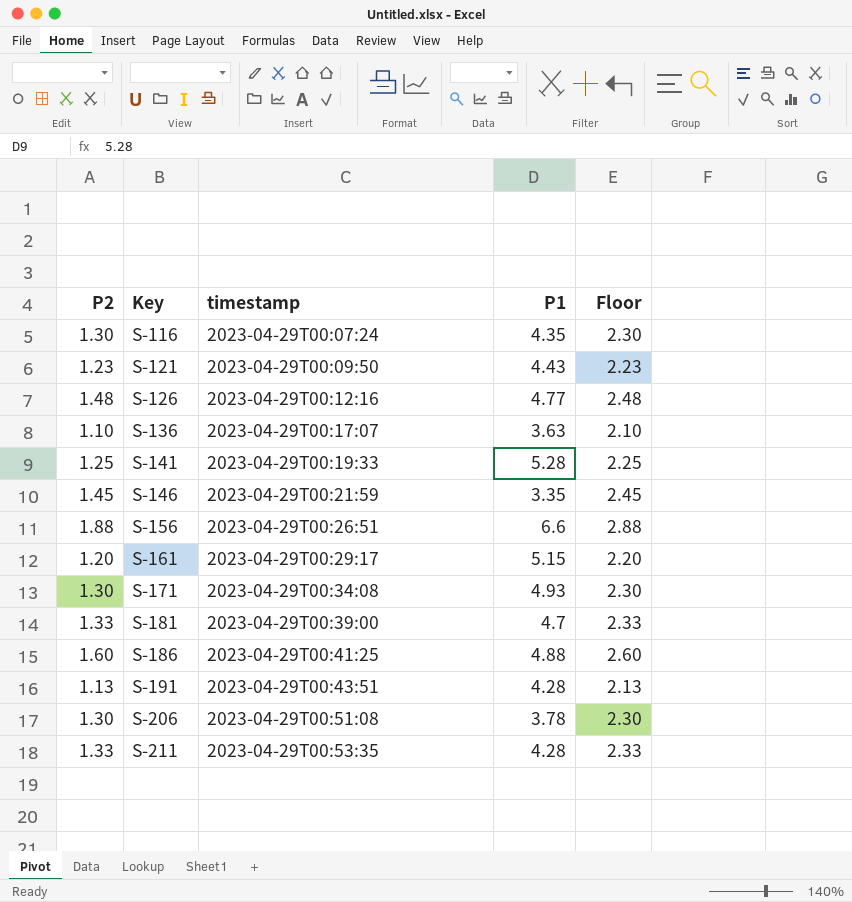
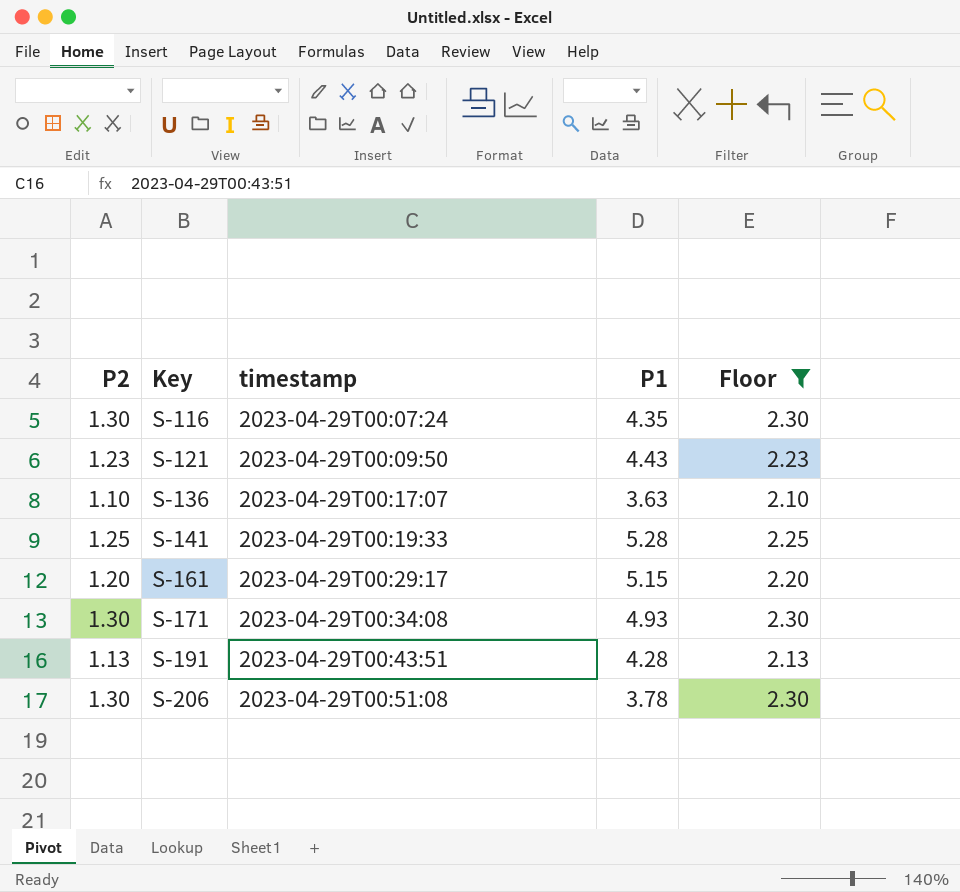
filter: none -> Floor <= 2.30

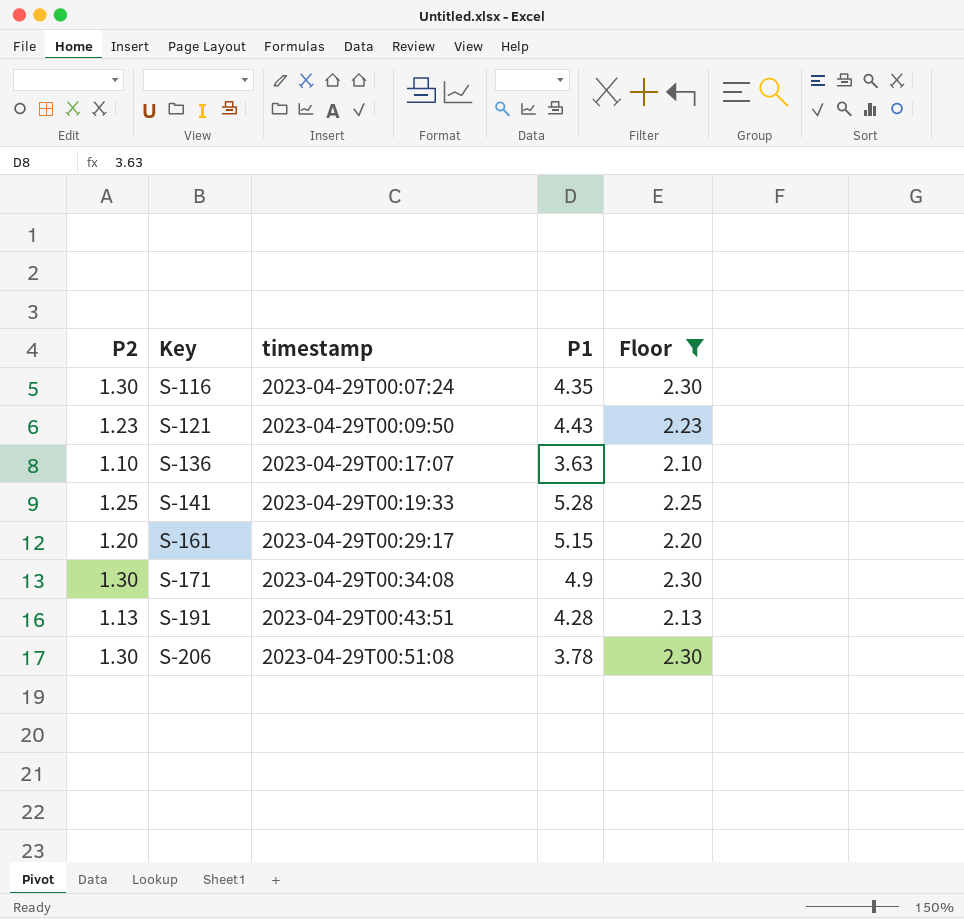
S-171 | P1: 4.93 -> 4.9

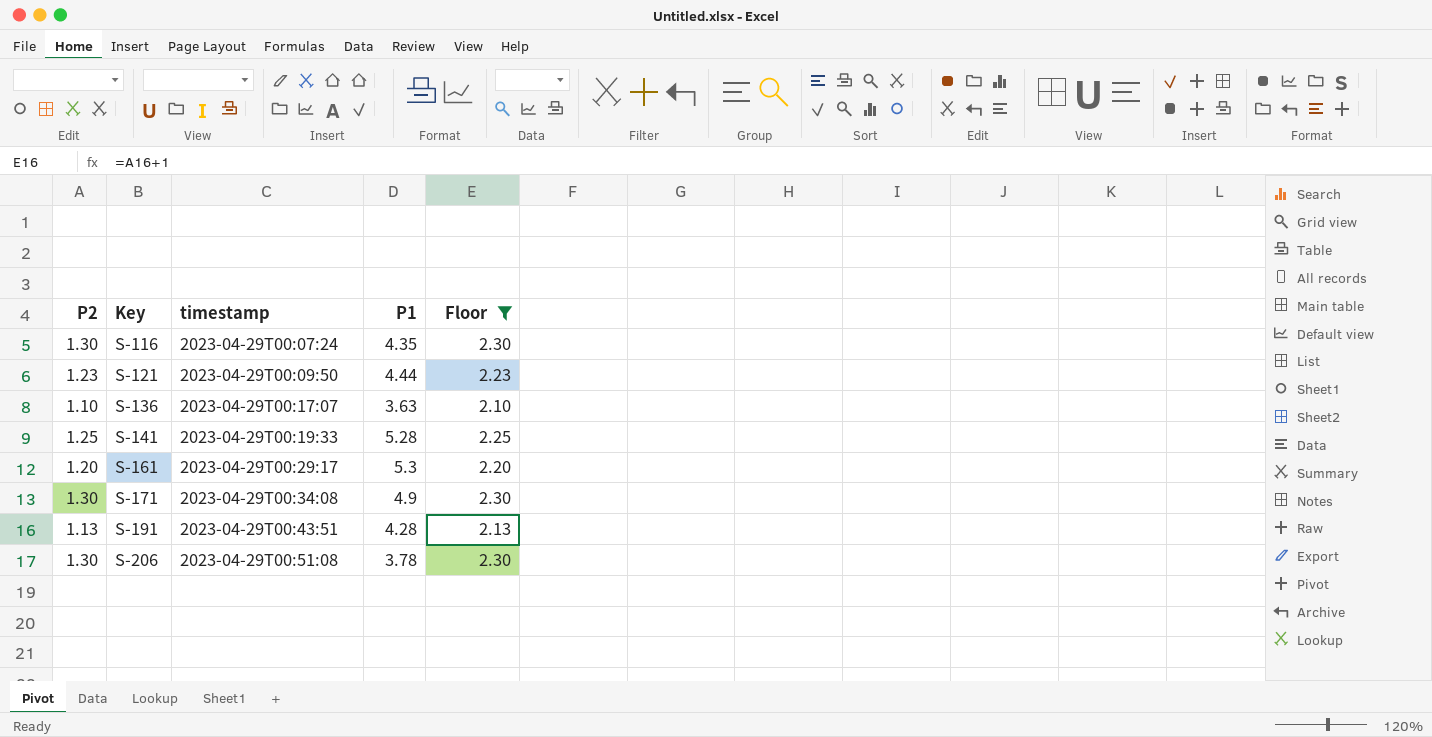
S-121 | P1: 4.43 -> 4.44
S-161 | P1: 5.15 -> 5.3

